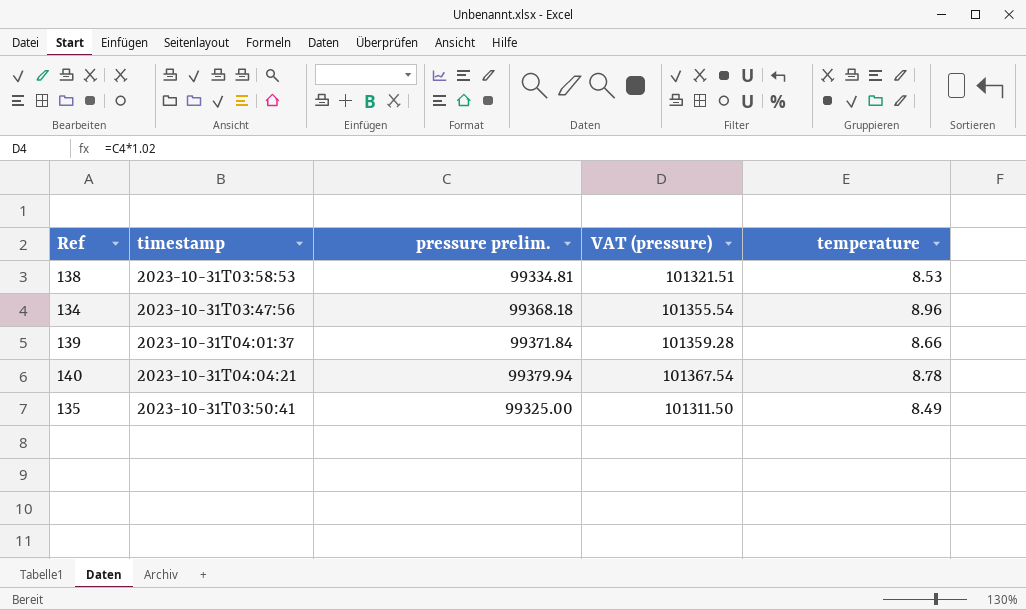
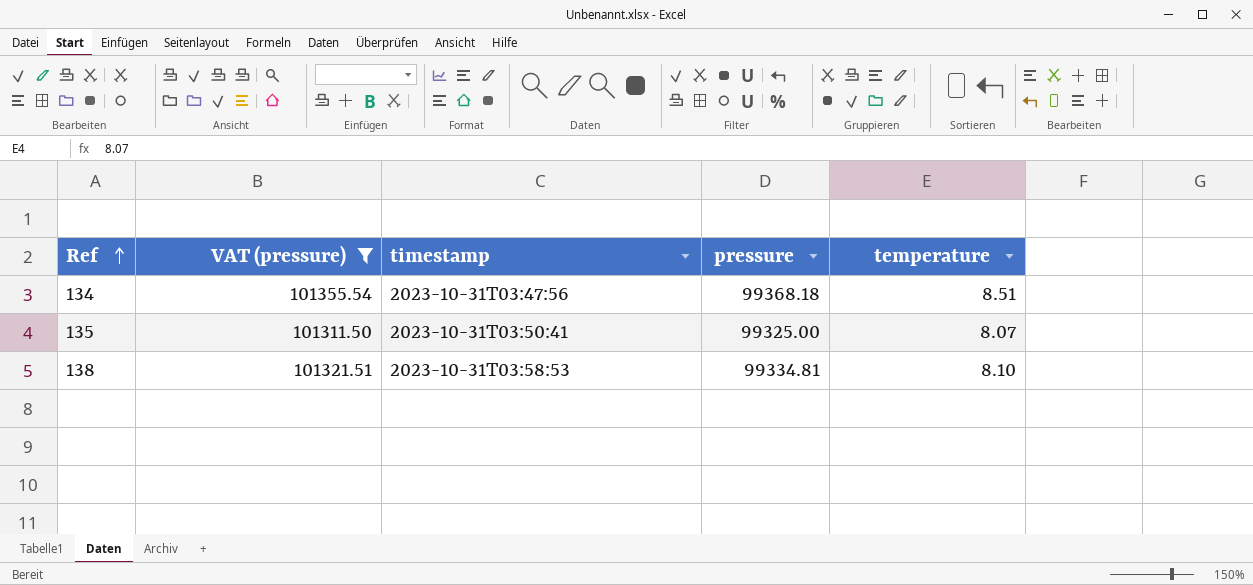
filter: none -> VAT (pressure) <= 101355.54
row order: none -> Ref ascending
column VAT (pressure) | position: 4 -> 2
column name: pressure prelim. -> pressure
134 | temperature: 8.96 -> 8.51
135 | temperature: 8.49 -> 8.07
138 | temperature: 8.53 -> 8.10

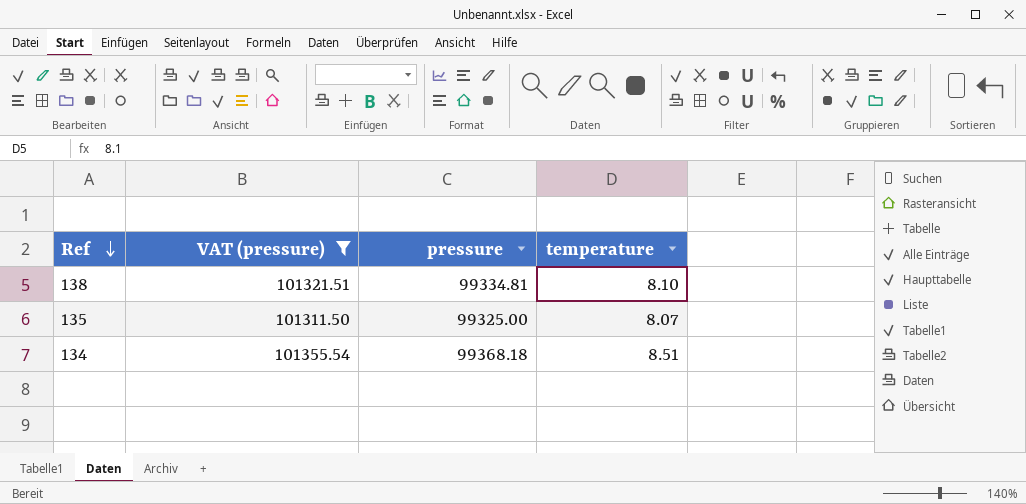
row order: Ref ascending -> Ref descending
column timestamp | position: 3 -> none

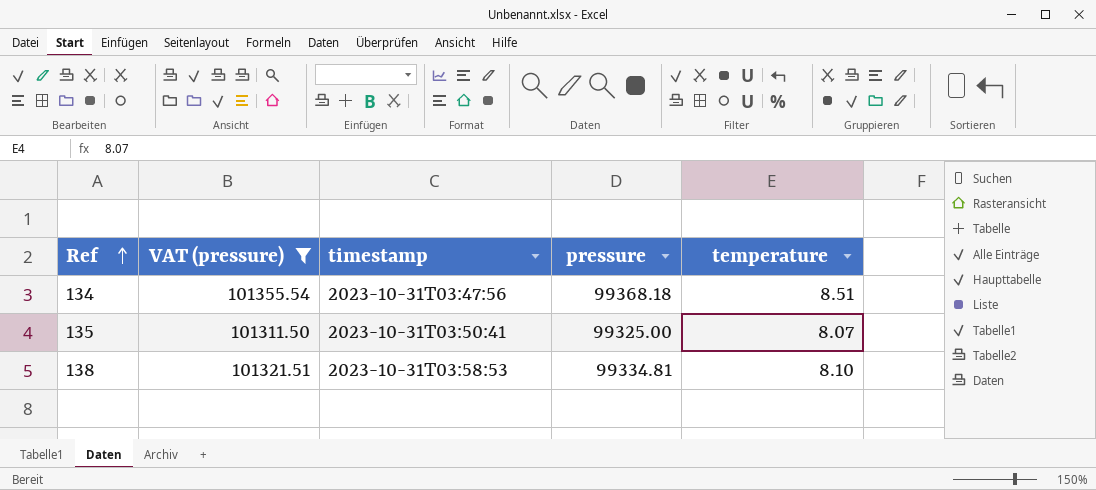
row order: Ref descending -> Ref ascending
column timestamp | position: none -> 3

